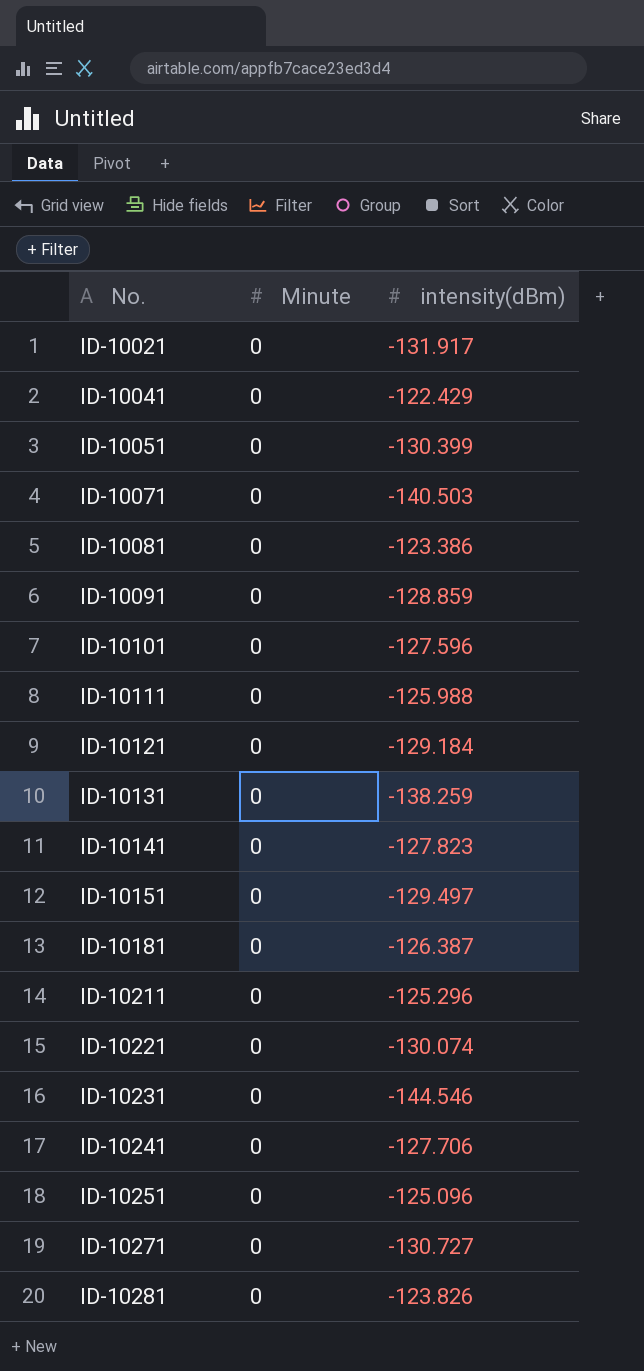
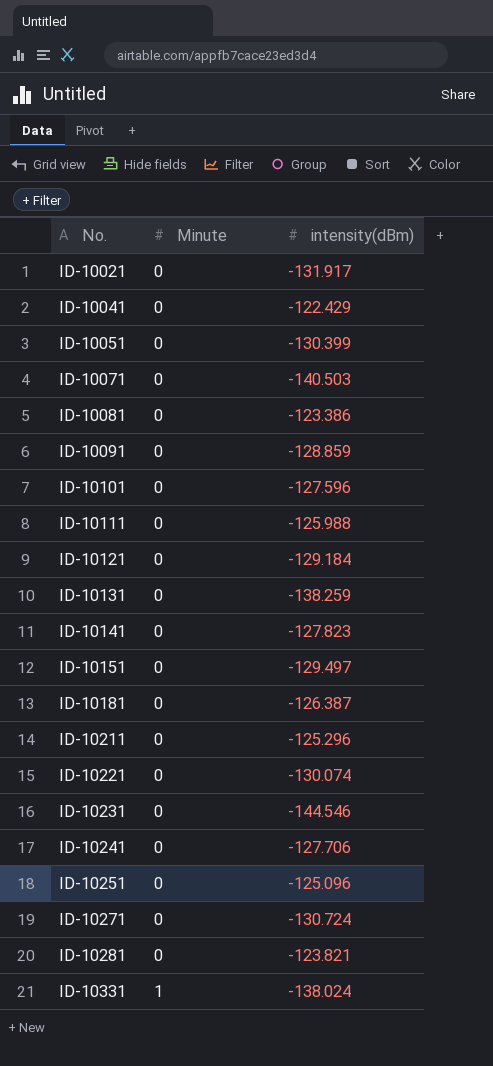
ID-10271 | intensity(dBm): -130.727 -> -130.724
ID-10281 | intensity(dBm): -123.826 -> -123.821
row ID-10331: none -> 1 | -138.024

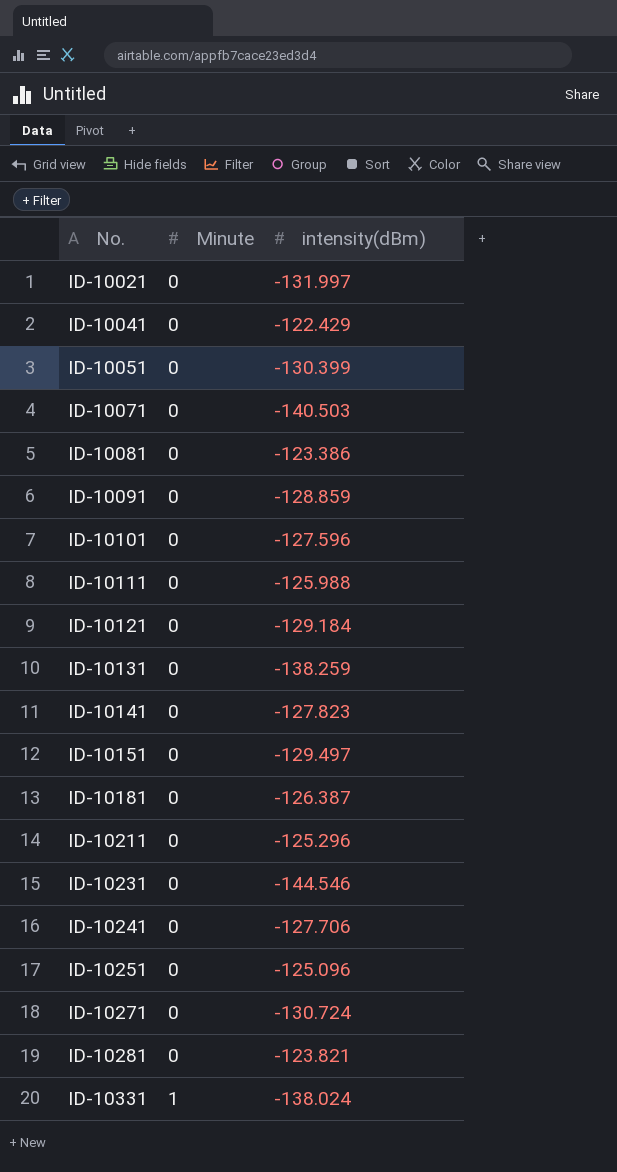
row ID-10221: 0 | -130.074 -> none
ID-10021 | intensity(dBm): -131.917 -> -131.997

